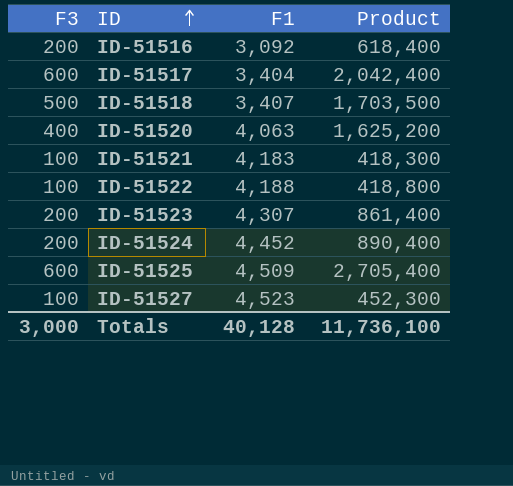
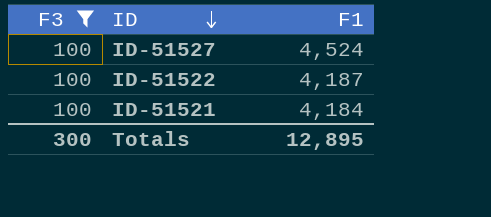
filter: none -> F3 = 100
row order: ID ascending -> ID descending
column Product | formula: [F3] * [F1] -> none
ID-51527 | F1: 4,523 -> 4,524
ID-51522 | F1: 4,188 -> 4,187
ID-51521 | F1: 4,183 -> 4,184
Totals | F3: 3,000 -> 300
Totals | F1: 40,128 -> 12,895

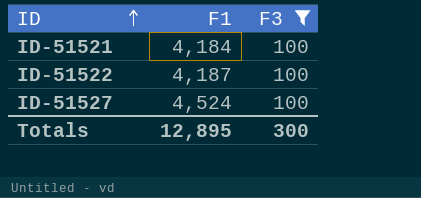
row order: ID descending -> ID ascending
column F3 | position: 1 -> 3

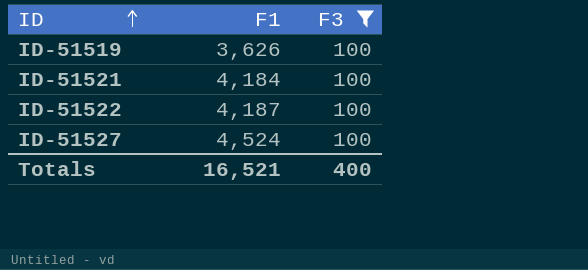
row ID-51519: none -> 3,626 | 100
Totals | F1: 12,895 -> 16,521
Totals | F3: 300 -> 400

